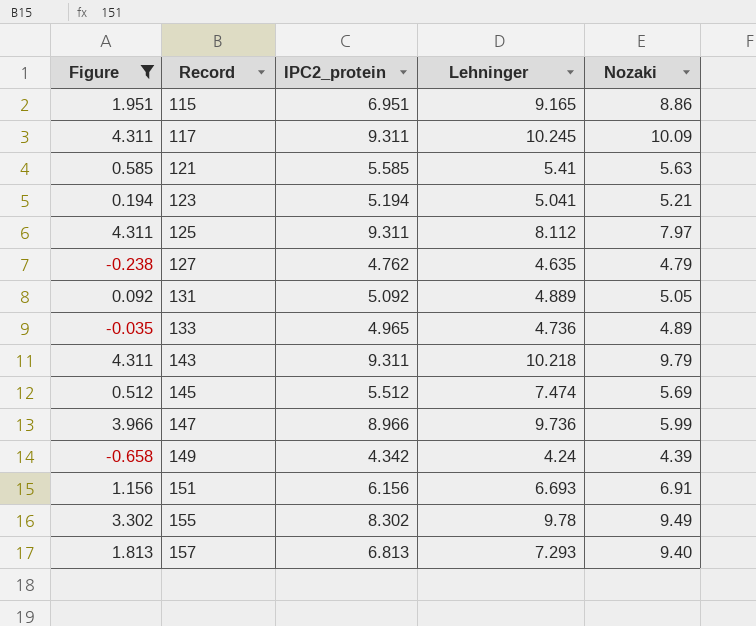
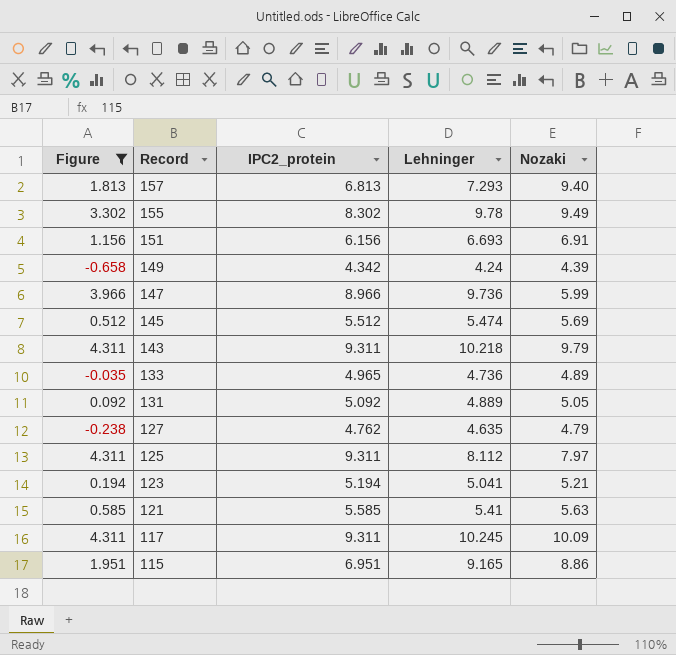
row order: Record ascending -> Record descending
145 | Lehninger: 7.474 -> 5.474

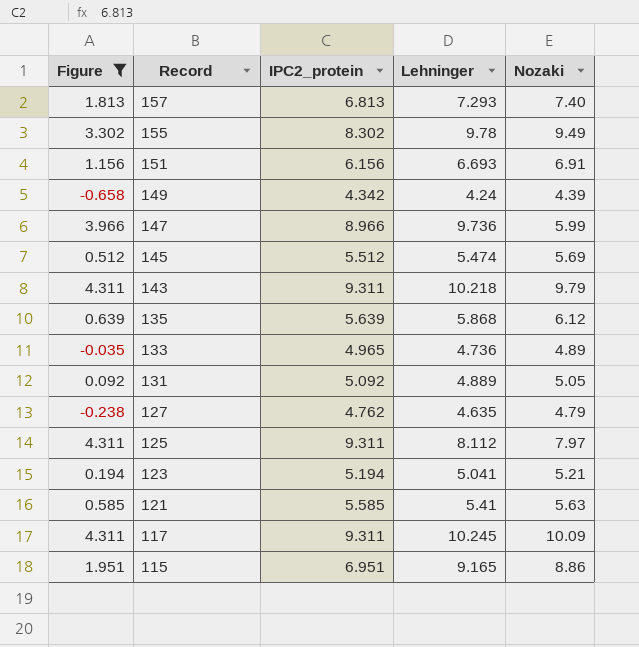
157 | Nozaki: 9.40 -> 7.40
row 135: none -> 0.639 | 5.639 | 5.868 | 6.12

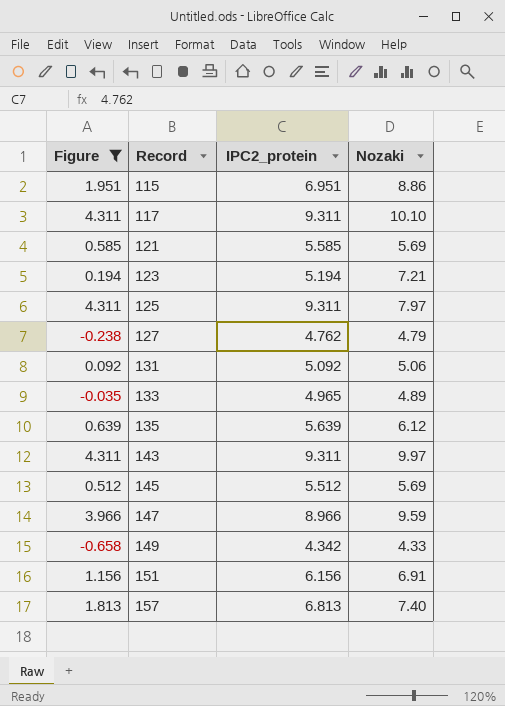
row order: Record descending -> Record ascending
column Lehninger | position: 4 -> none
row 155: 3.302 | 8.302 | 9.78 | 9.49 -> none
117 | Nozaki: 10.09 -> 10.10
121 | Nozaki: 5.63 -> 5.69
123 | Nozaki: 5.21 -> 7.21
131 | Nozaki: 5.05 -> 5.06
143 | Nozaki: 9.79 -> 9.97
147 | Nozaki: 5.99 -> 9.59
149 | Nozaki: 4.39 -> 4.33

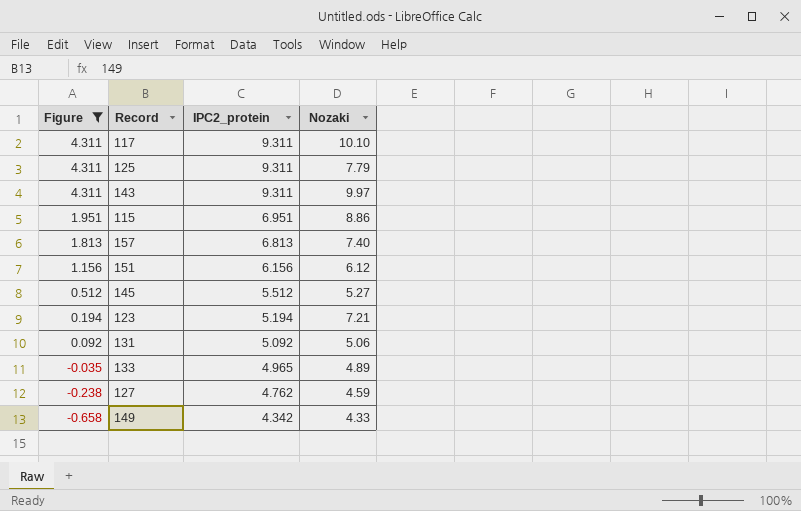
row order: Record ascending -> Figure descending
row 121: 0.585 | 5.585 | 5.69 -> none
row 135: 0.639 | 5.639 | 6.12 -> none
row 147: 3.966 | 8.966 | 9.59 -> none
125 | Nozaki: 7.97 -> 7.79
151 | Nozaki: 6.91 -> 6.12
145 | Nozaki: 5.69 -> 5.27
127 | Nozaki: 4.79 -> 4.59

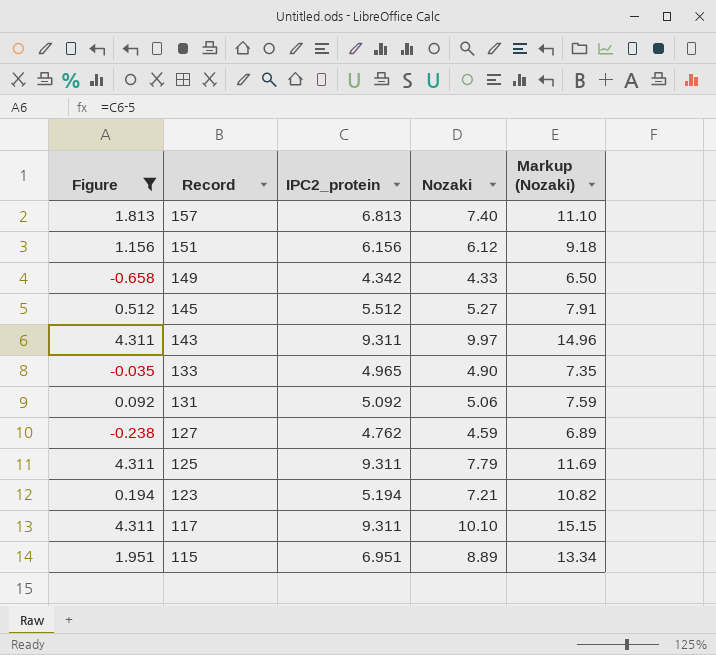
row order: Figure descending -> Record descending
column Markup (Nozaki) | formula: none -> [Nozaki] * 1.5
133 | Nozaki: 4.89 -> 4.90
115 | Nozaki: 8.86 -> 8.89

